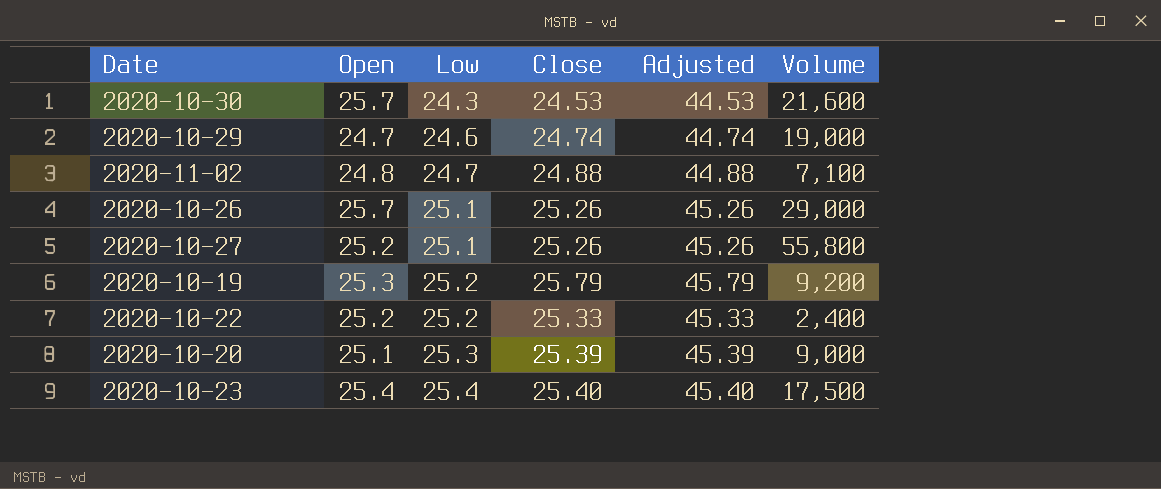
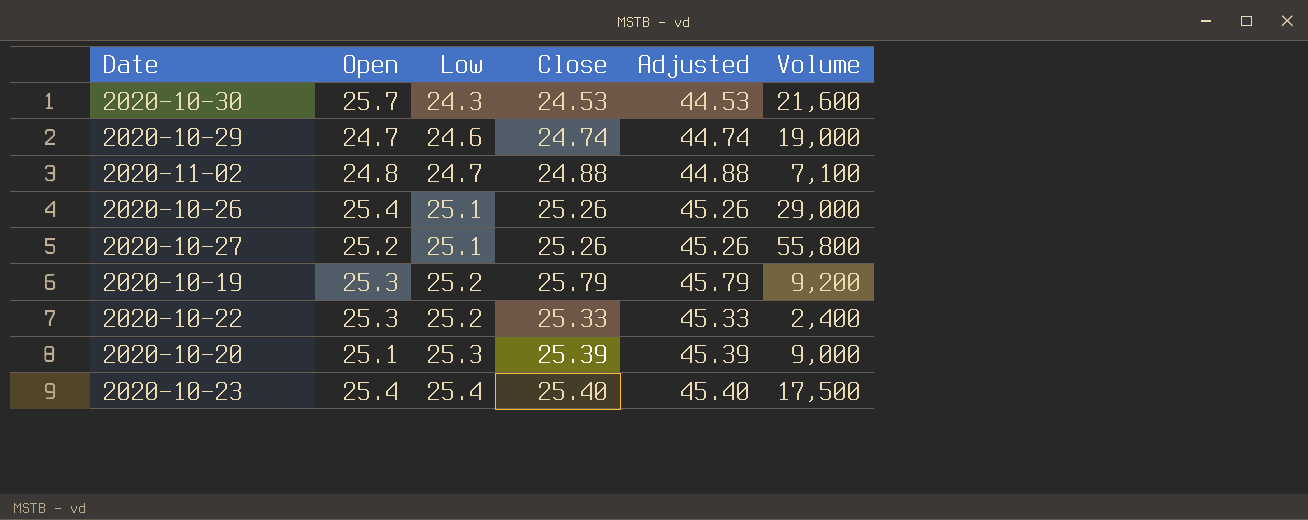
2020-10-26 | Open: 25.7 -> 25.4
2020-10-22 | Open: 25.2 -> 25.3

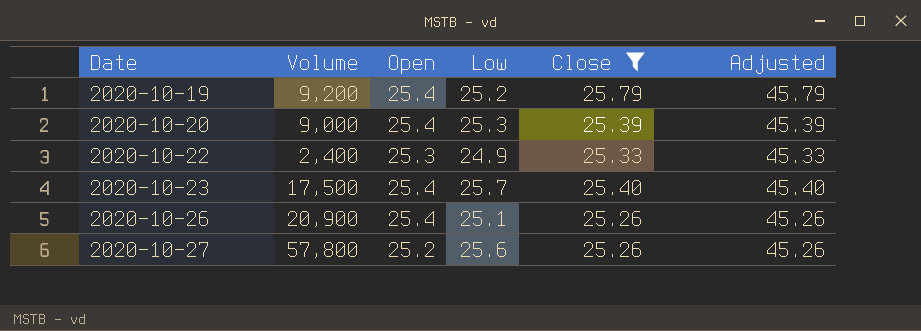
filter: none -> Close >= 25.26
row order: Low ascending -> Date ascending
column Volume | position: 6 -> 2
2020-10-19 | Open: 25.3 -> 25.4
2020-10-20 | Open: 25.1 -> 25.4
2020-10-22 | Low: 25.2 -> 24.9
2020-10-23 | Low: 25.4 -> 25.7
2020-10-26 | Volume: 29,000 -> 20,900
2020-10-27 | Volume: 55,800 -> 57,800
2020-10-27 | Low: 25.1 -> 25.6

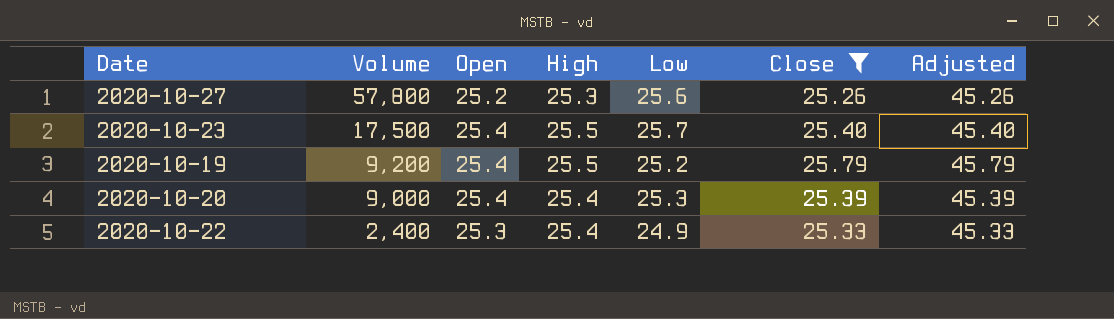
row order: Date ascending -> Volume descending
column High | position: none -> 4
row 2020-10-26: 20,900 | 25.4 | 25.1 | 25.26 | 45.26 -> none

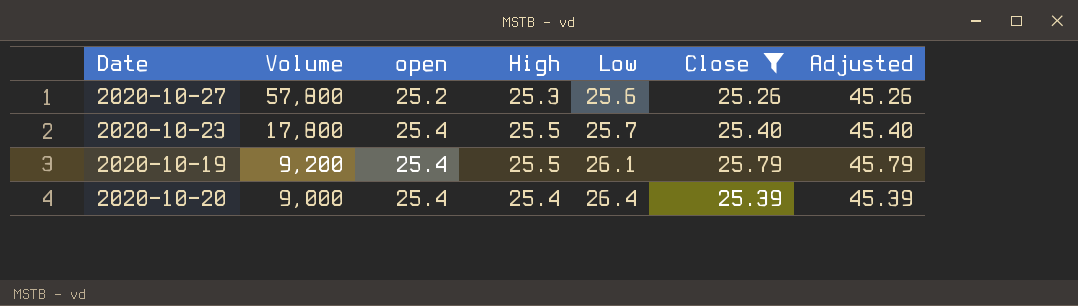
column name: Open -> open
row 2020-10-22: 2,400 | 25.3 | 25.4 | 24.9 | 25.33 | 45.33 -> none
2020-10-23 | Volume: 17,500 -> 17,800
2020-10-19 | Low: 25.2 -> 26.1
2020-10-20 | Low: 25.3 -> 26.4

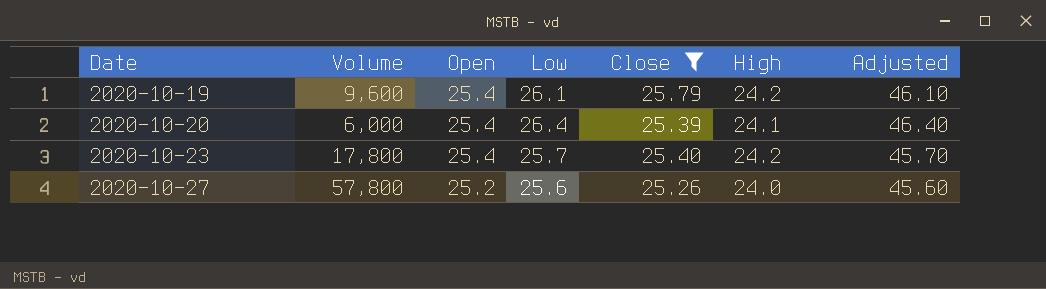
row order: Volume descending -> Date ascending
column name: open -> Open
column High | position: 4 -> 6
column Adjusted | formula: [Close] + 20 -> [Low] + 20
2020-10-19 | Volume: 9,200 -> 9,600
2020-10-19 | High: 25.5 -> 24.2
2020-10-20 | Volume: 9,000 -> 6,000
2020-10-20 | High: 25.4 -> 24.1
2020-10-23 | High: 25.5 -> 24.2
2020-10-27 | High: 25.3 -> 24.0

